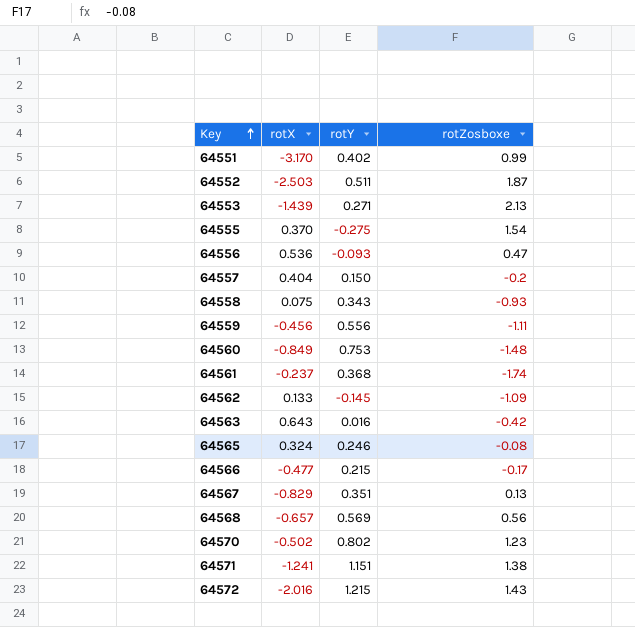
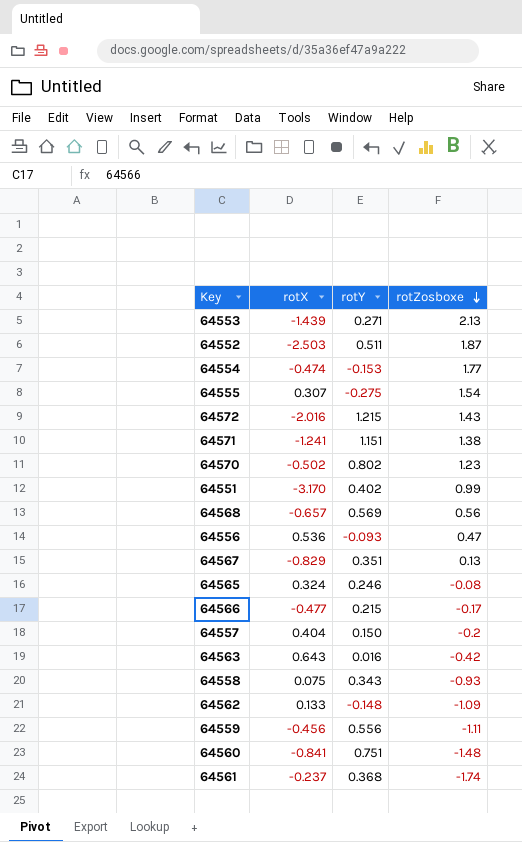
row order: Key ascending -> rotZosboxe descending
row 64554: none -> -0.474 | -0.153 | 1.77
64555 | rotX: 0.370 -> 0.307
64562 | rotY: -0.145 -> -0.148
64560 | rotX: -0.849 -> -0.841
64560 | rotY: 0.753 -> 0.751

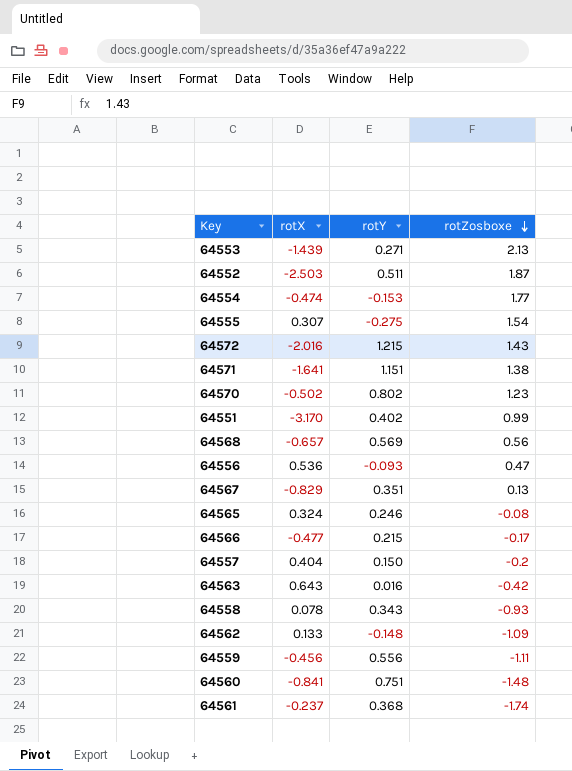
64571 | rotX: -1.241 -> -1.641
64558 | rotX: 0.075 -> 0.078

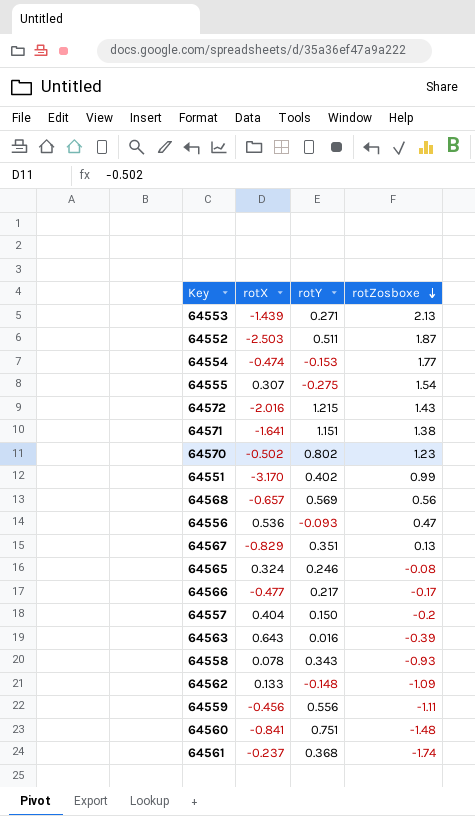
64566 | rotY: 0.215 -> 0.217
64563 | rotZosboxe: -0.42 -> -0.39

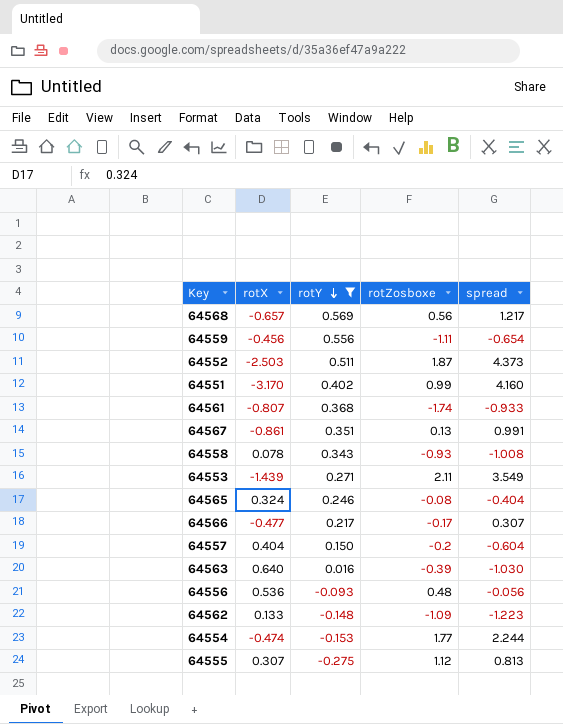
filter: none -> rotY <= 0.569
row order: rotZosboxe descending -> rotY descending
column spread | formula: none -> [rotZosboxe] - [rotX]
64561 | rotX: -0.237 -> -0.807
64567 | rotX: -0.829 -> -0.861
64553 | rotZosboxe: 2.13 -> 2.11
64563 | rotX: 0.643 -> 0.640
64556 | rotZosboxe: 0.47 -> 0.48
64555 | rotZosboxe: 1.54 -> 1.12

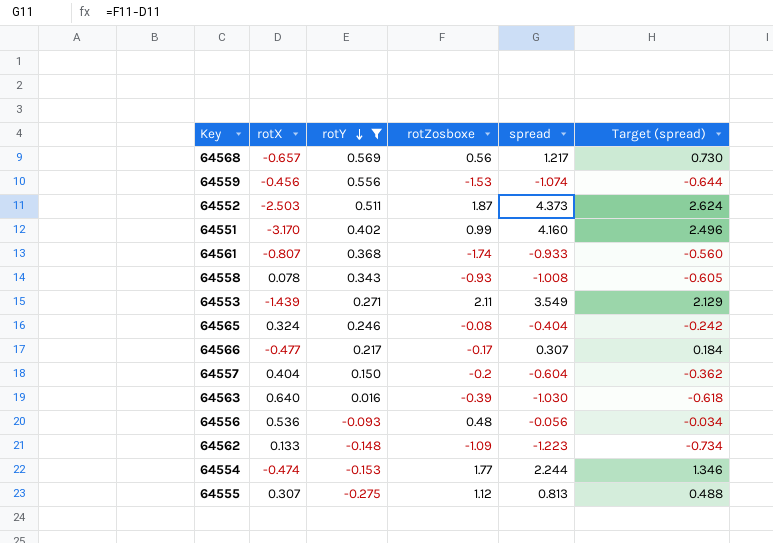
column Target (spread) | formula: none -> [spread] * 0.6
row 64567: -0.861 | 0.351 | 0.13 | 0.991 -> none
64559 | rotZosboxe: -1.11 -> -1.53
64559 | spread: -0.654 -> -1.074

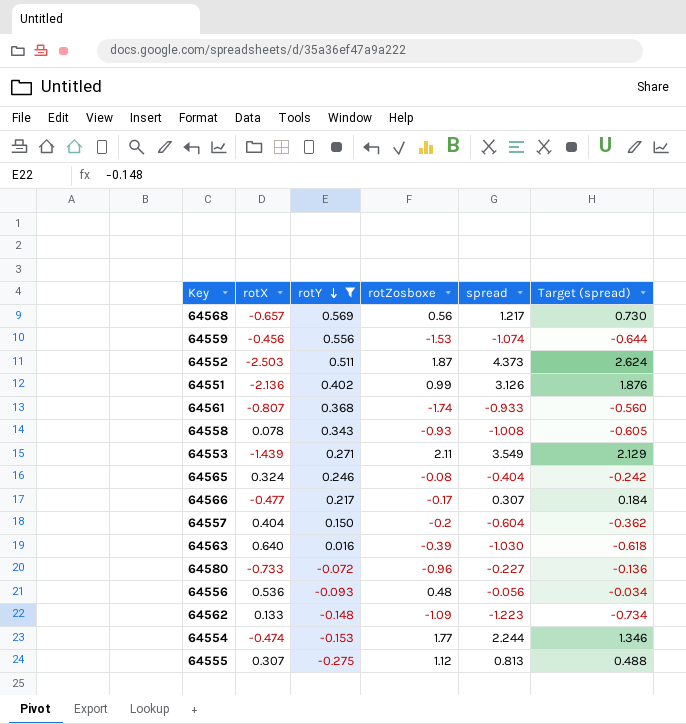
64551 | rotX: -3.170 -> -2.136
64551 | spread: 4.160 -> 3.126
64551 | Target (spread): 2.496 -> 1.876
row 64580: none -> -0.733 | -0.072 | -0.96 | -0.227 | -0.136

